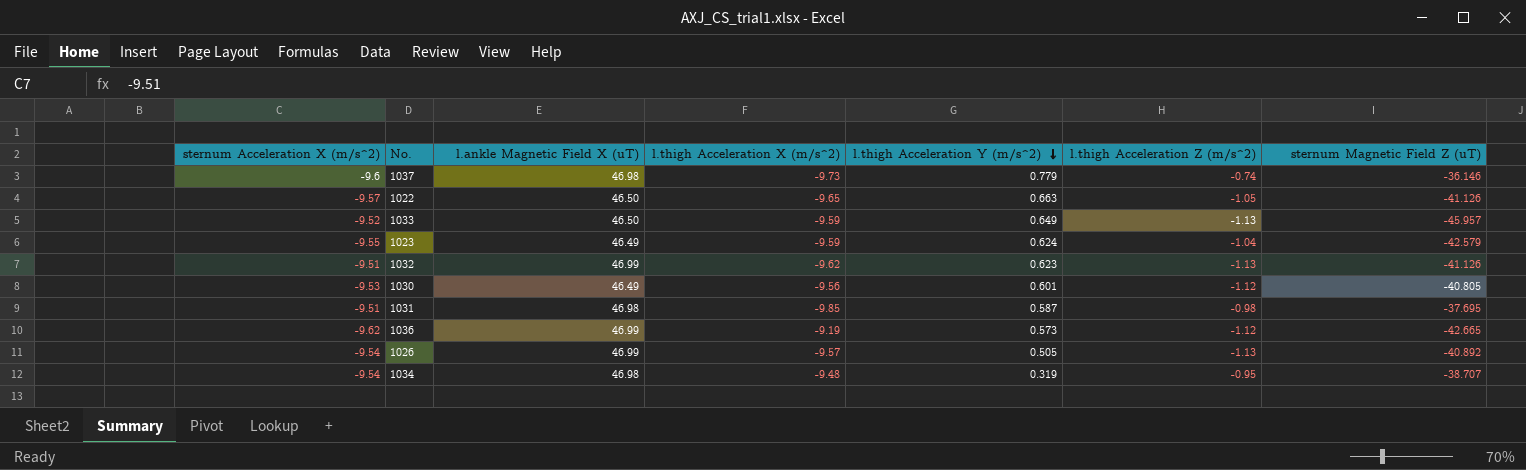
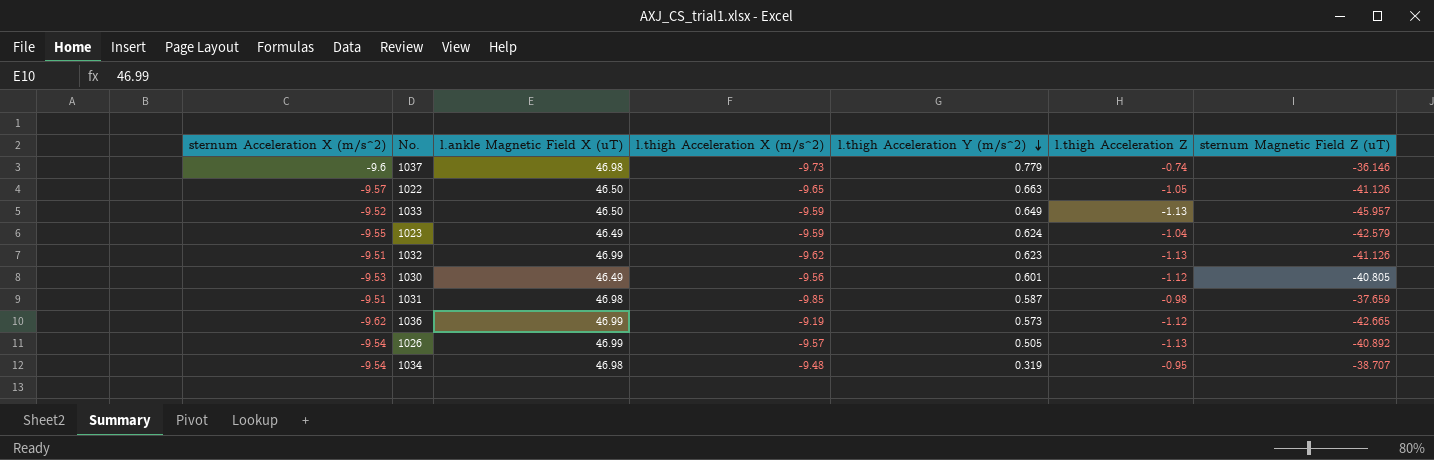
column name: l.thigh Acceleration Z (m/s^2) -> l.thigh Acceleration Z
1031 | sternum Magnetic Field Z (uT): -37.695 -> -37.659

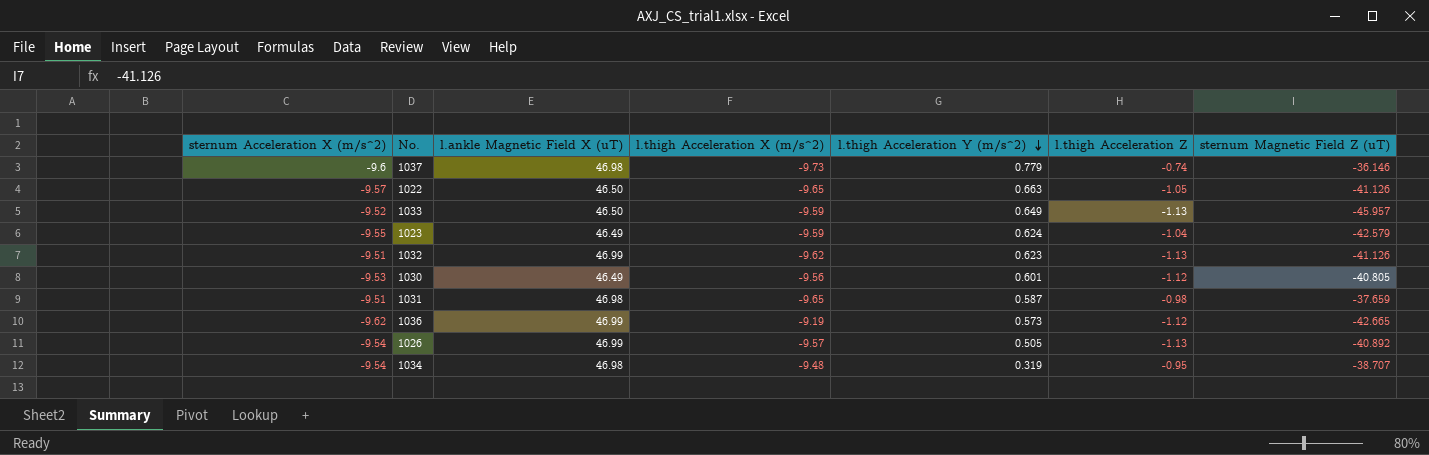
1031 | l.thigh Acceleration X (m/s^2): -9.85 -> -9.65

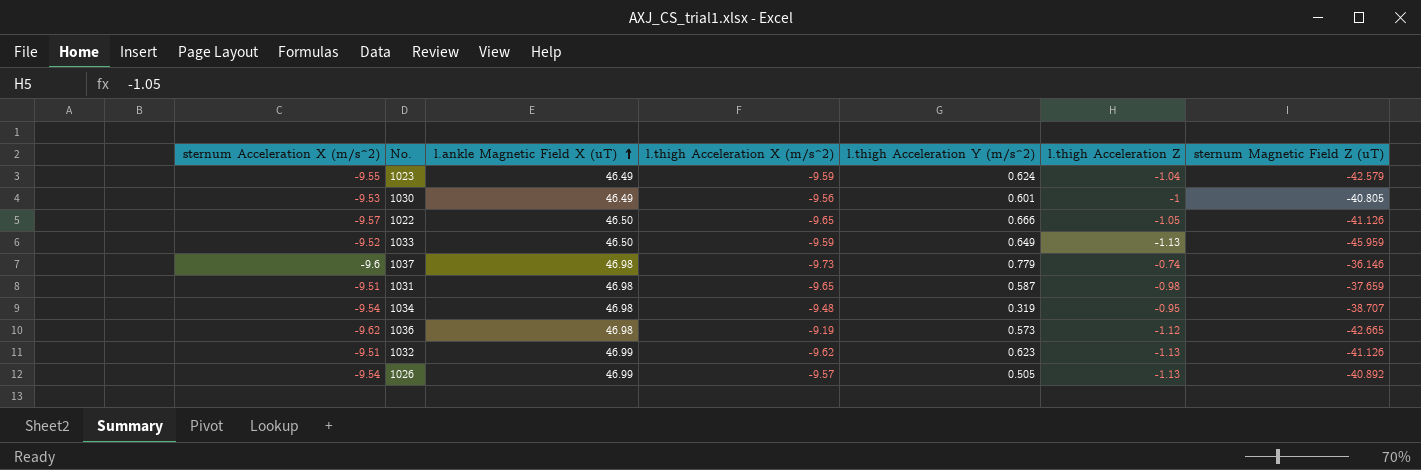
row order: l.thigh Acceleration Y (m/s^2) descending -> l.ankle Magnetic Field X (uT) ascending
1030 | l.thigh Acceleration Z: -1.12 -> -1
1022 | l.thigh Acceleration Y (m/s^2): 0.663 -> 0.666
1033 | sternum Magnetic Field Z (uT): -45.957 -> -45.959
1036 | l.ankle Magnetic Field X (uT): 46.99 -> 46.98

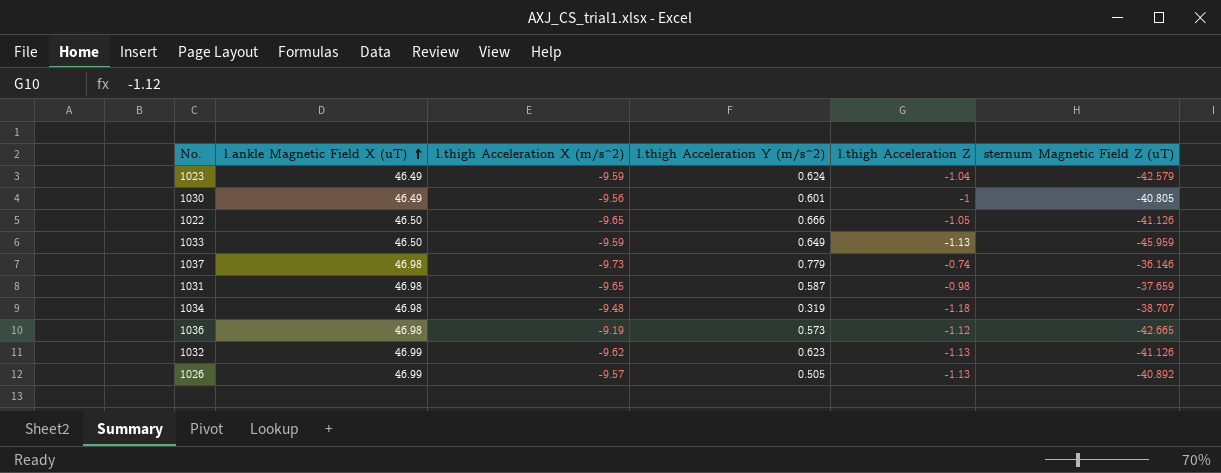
column sternum Acceleration X (m/s^2) | position: 1 -> none
1034 | l.thigh Acceleration Z: -0.95 -> -1.18

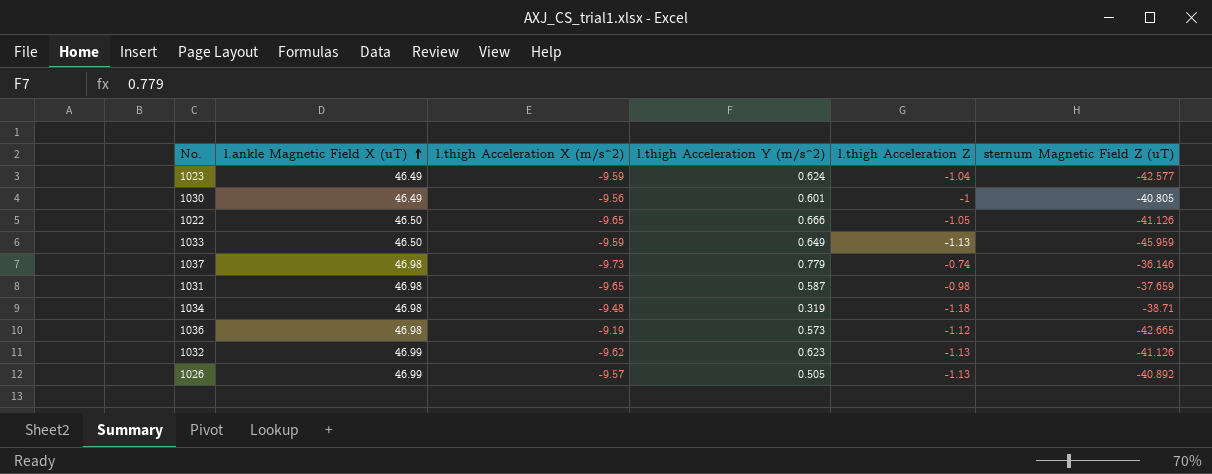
1023 | sternum Magnetic Field Z (uT): -42.579 -> -42.577
1034 | sternum Magnetic Field Z (uT): -38.707 -> -38.71

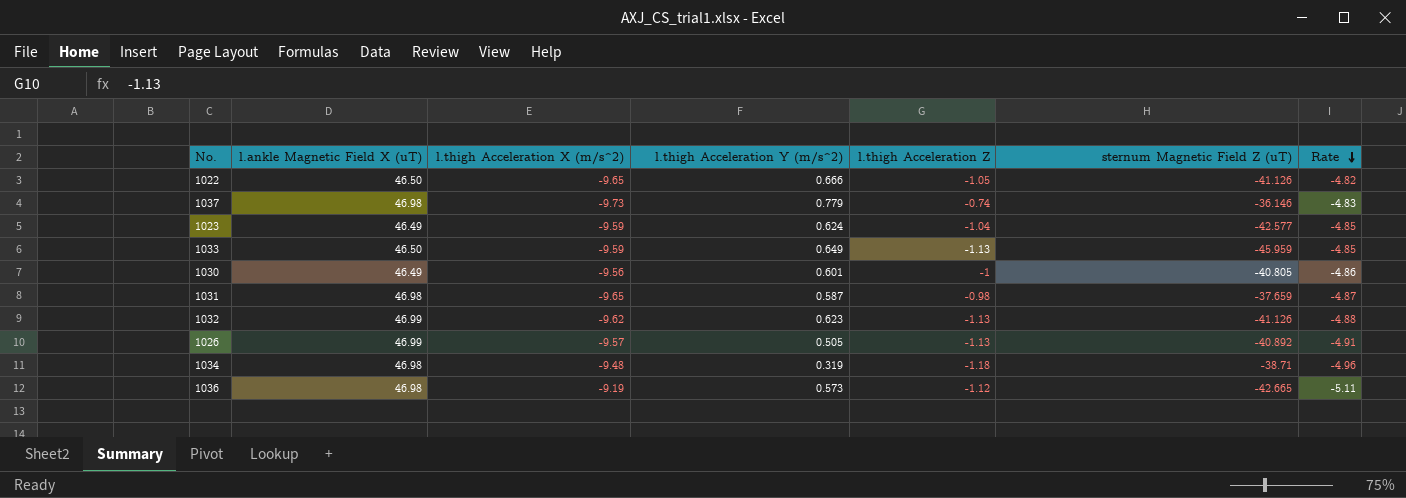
row order: l.ankle Magnetic Field X (uT) ascending -> Rate descending
column Rate | formula: none -> [l.ankle Magnetic Field X (uT)] / [l.thigh Acceleration X (m/s^2)]

